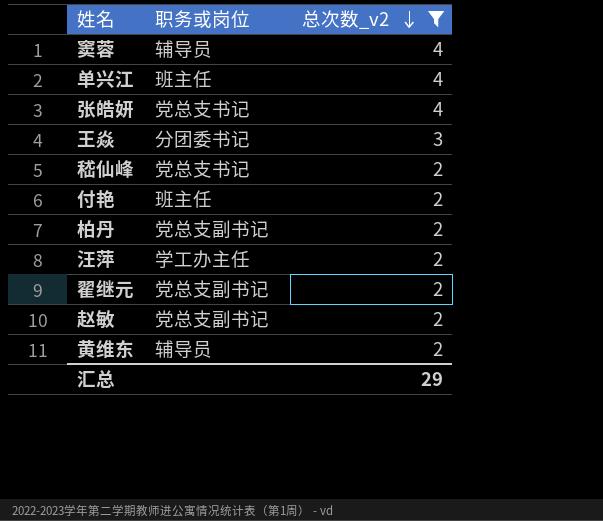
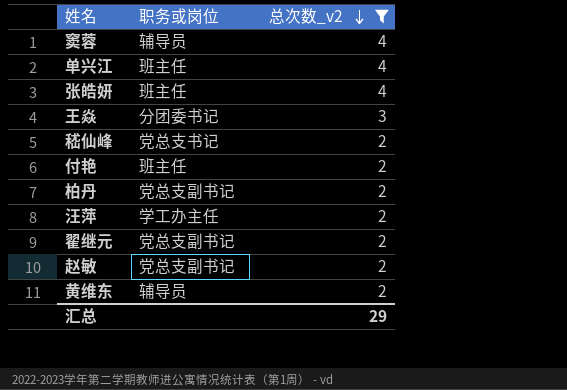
张皓妍 | 职务或岗位: 党总支书记 -> 班主任

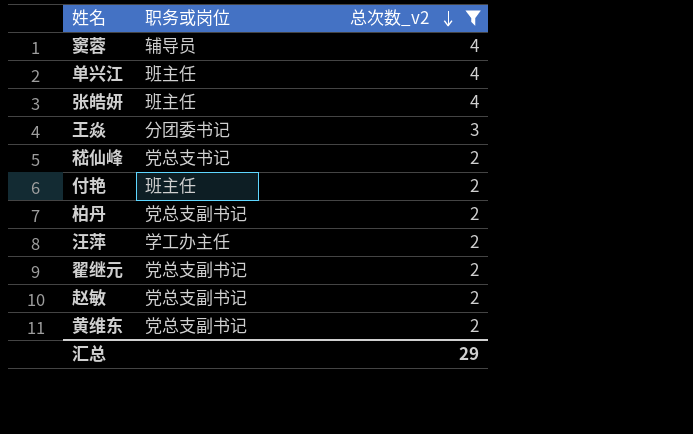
黄维东 | 职务或岗位: 辅导员 -> 党总支副书记

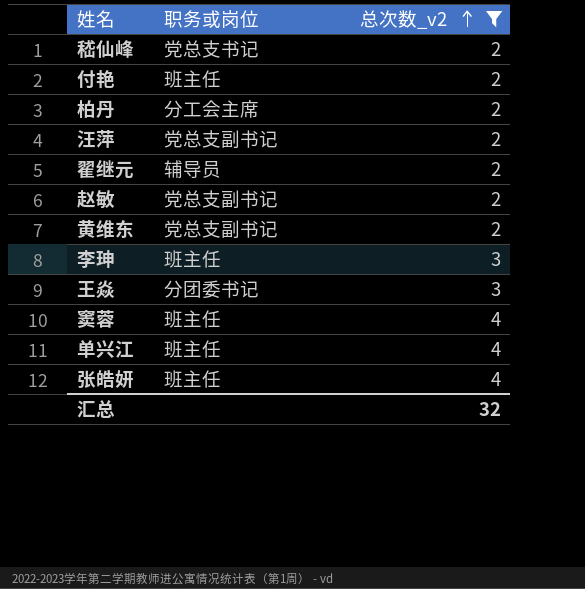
row order: 总次数_v2 descending -> 总次数_v2 ascending
柏丹 | 职务或岗位: 党总支副书记 -> 分工会主席
汪萍 | 职务或岗位: 学工办主任 -> 党总支副书记
翟继元 | 职务或岗位: 党总支副书记 -> 辅导员
row 李珅: none -> 班主任 | 3
窦蓉 | 职务或岗位: 辅导员 -> 班主任
汇总 | 总次数_v2: 29 -> 32

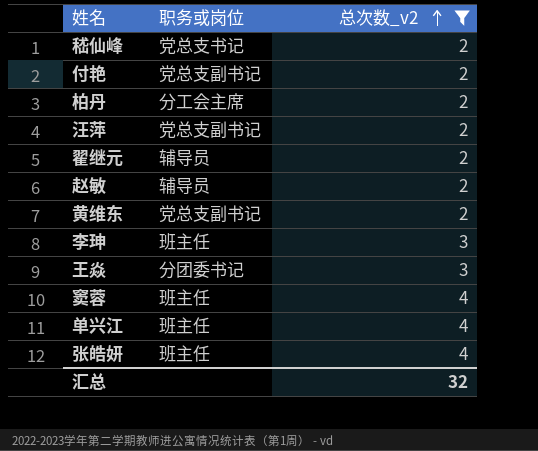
付艳 | 职务或岗位: 班主任 -> 党总支副书记
赵敏 | 职务或岗位: 党总支副书记 -> 辅导员

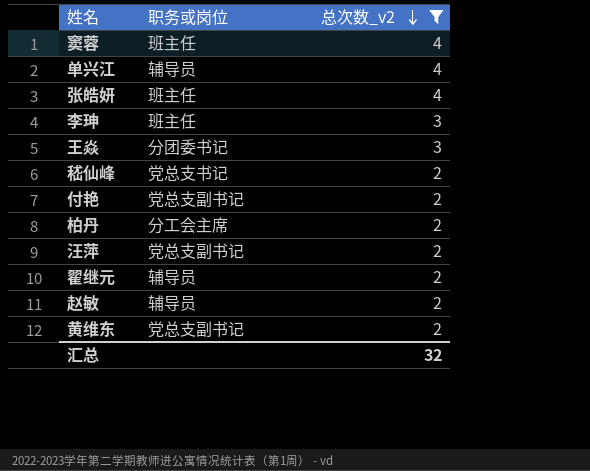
row order: 总次数_v2 ascending -> 总次数_v2 descending
单兴江 | 职务或岗位: 班主任 -> 辅导员

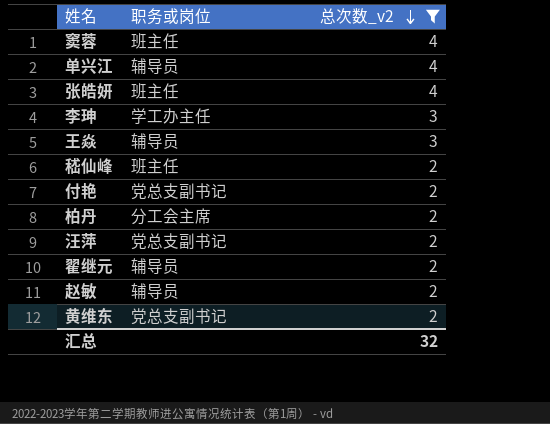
李珅 | 职务或岗位: 班主任 -> 学工办主任
王焱 | 职务或岗位: 分团委书记 -> 辅导员
嵇仙峰 | 职务或岗位: 党总支书记 -> 班主任

